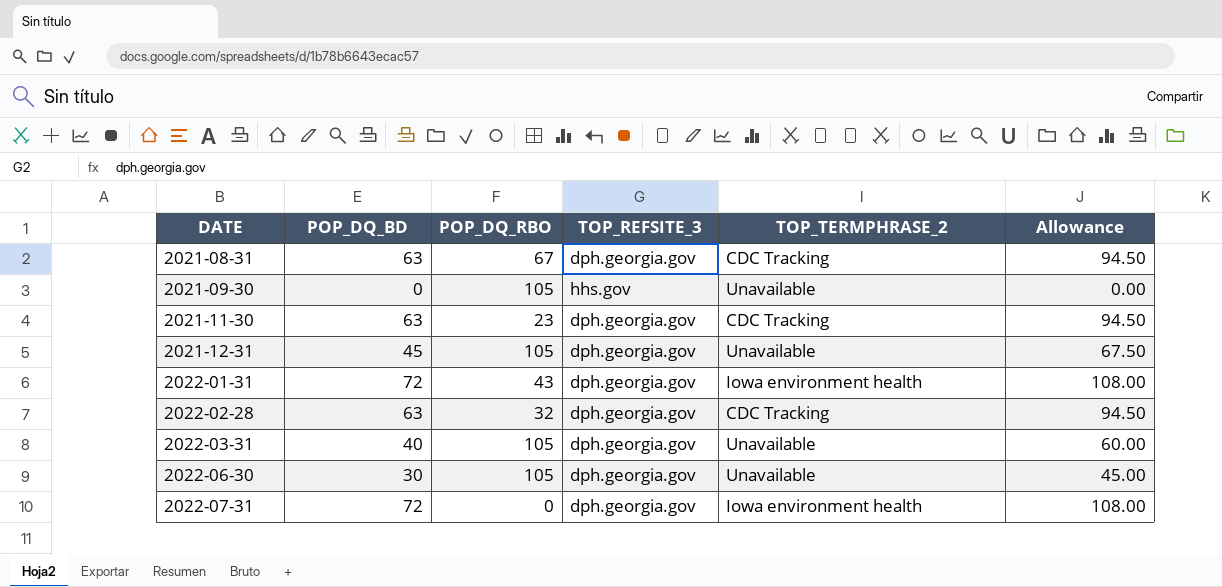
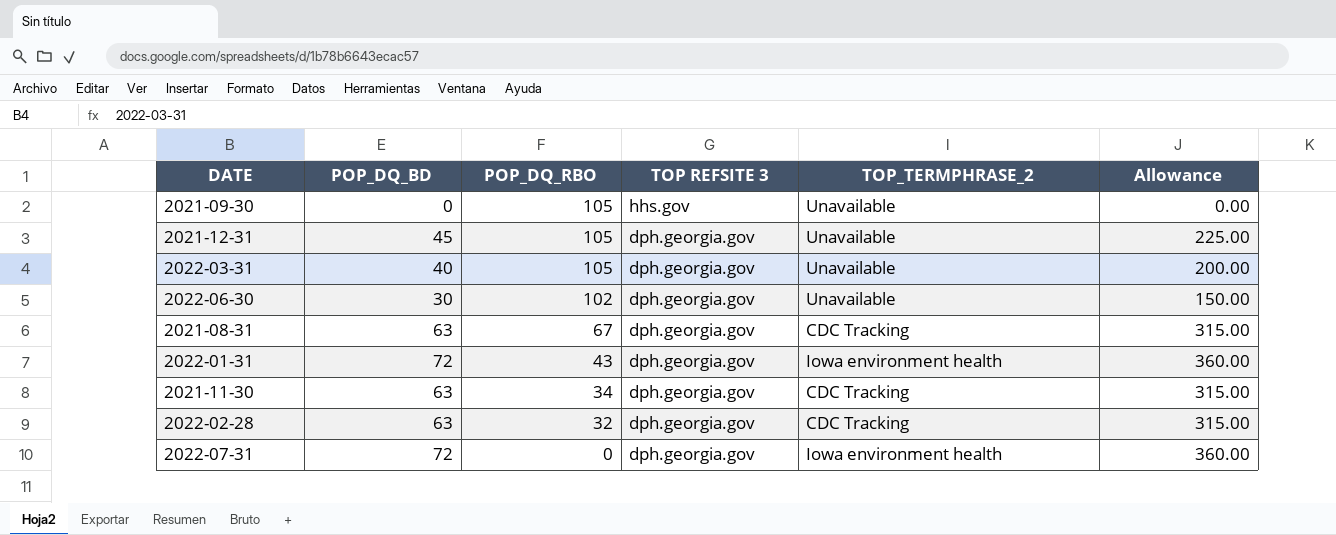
row order: DATE ascending -> POP_DQ_RBO descending
column name: TOP_REFSITE_3 -> TOP REFSITE 3
column Allowance | formula: [POP_DQ_BD] * 1.5 -> [POP_DQ_BD] * 5
2022-06-30 | POP_DQ_RBO: 105 -> 102
2021-11-30 | POP_DQ_RBO: 23 -> 34

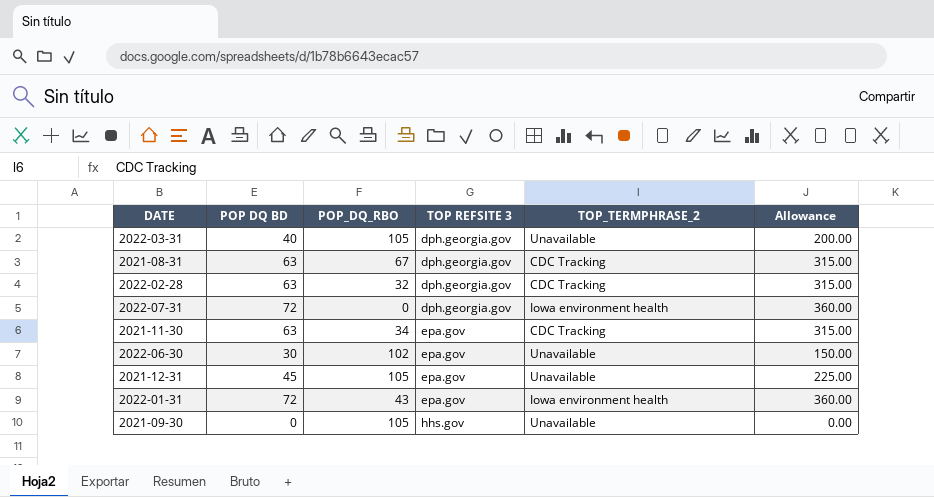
row order: POP_DQ_RBO descending -> TOP REFSITE 3 ascending
column name: POP_DQ_BD -> POP DQ BD
2021-11-30 | TOP REFSITE 3: dph.georgia.gov -> epa.gov
2022-06-30 | TOP REFSITE 3: dph.georgia.gov -> epa.gov
2021-12-31 | TOP REFSITE 3: dph.georgia.gov -> epa.gov
2022-01-31 | TOP REFSITE 3: dph.georgia.gov -> epa.gov

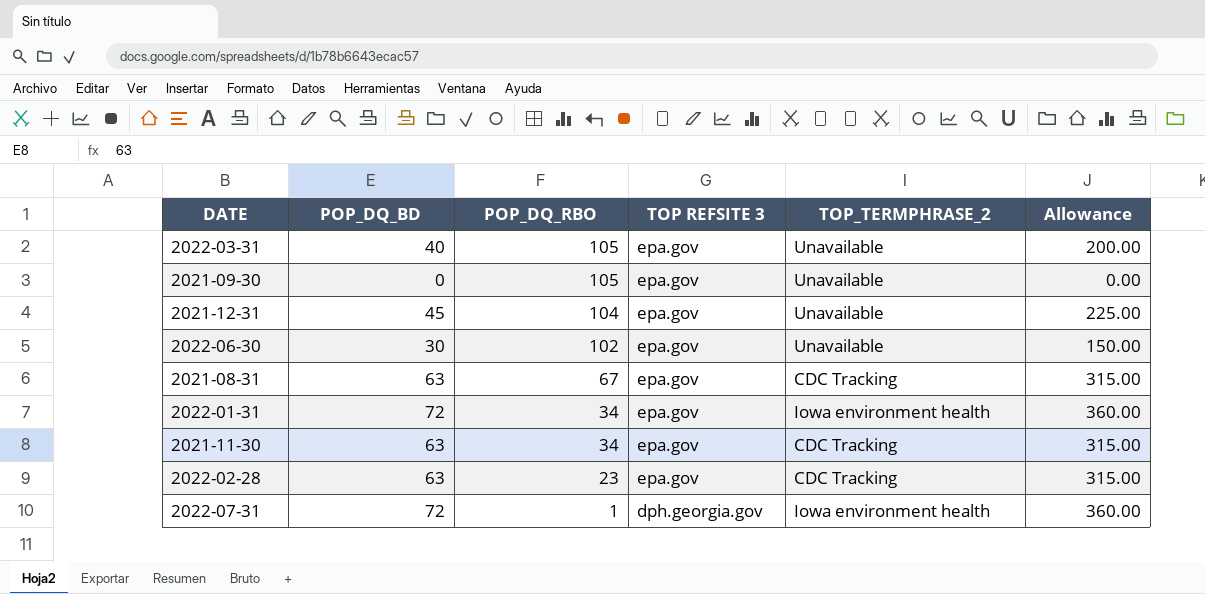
row order: TOP REFSITE 3 ascending -> POP_DQ_RBO descending
column name: POP DQ BD -> POP_DQ_BD
2022-03-31 | TOP REFSITE 3: dph.georgia.gov -> epa.gov
2021-09-30 | TOP REFSITE 3: hhs.gov -> epa.gov
2021-12-31 | POP_DQ_RBO: 105 -> 104
2021-08-31 | TOP REFSITE 3: dph.georgia.gov -> epa.gov
2022-01-31 | POP_DQ_RBO: 43 -> 34
2022-02-28 | POP_DQ_RBO: 32 -> 23
2022-02-28 | TOP REFSITE 3: dph.georgia.gov -> epa.gov
2022-07-31 | POP_DQ_RBO: 0 -> 1

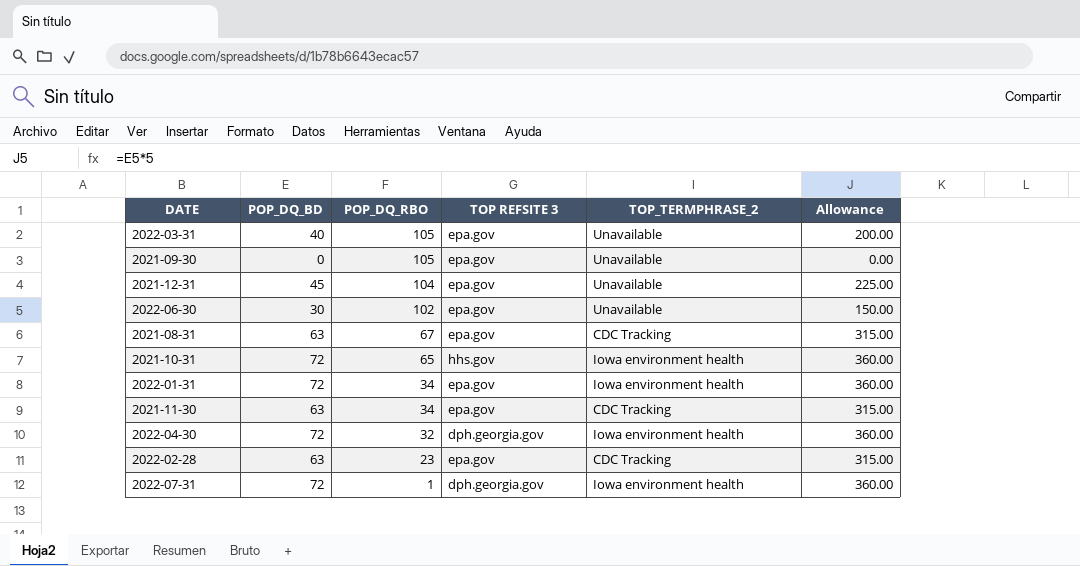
row 2021-10-31: none -> 72 | 65 | hhs.gov | Iowa environment health | 360.00
row 2022-04-30: none -> 72 | 32 | dph.georgia.gov | Iowa environment health | 360.00

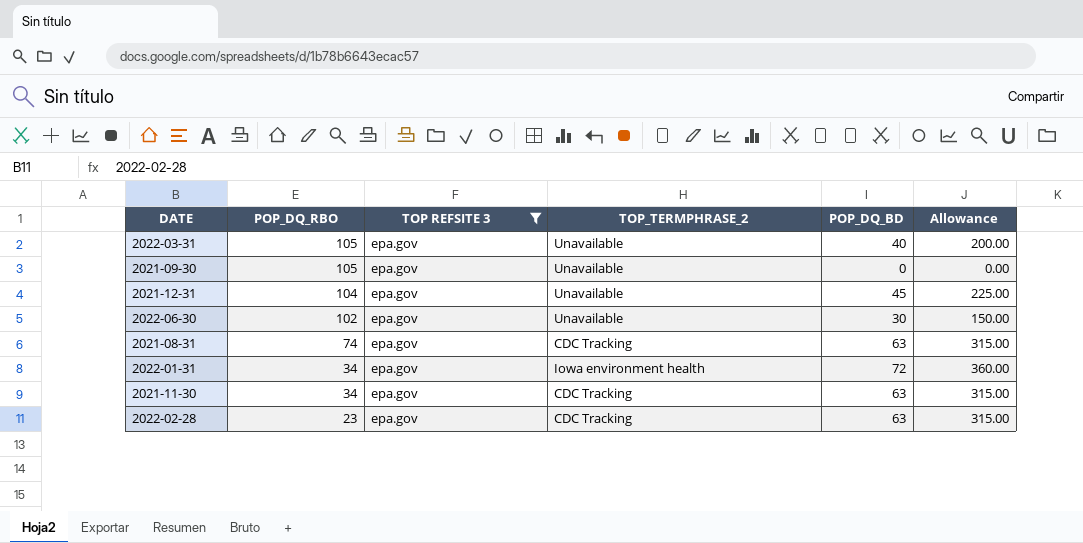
filter: none -> TOP REFSITE 3 = epa.gov
column POP_DQ_BD | position: 2 -> 5
2021-08-31 | POP_DQ_RBO: 67 -> 74

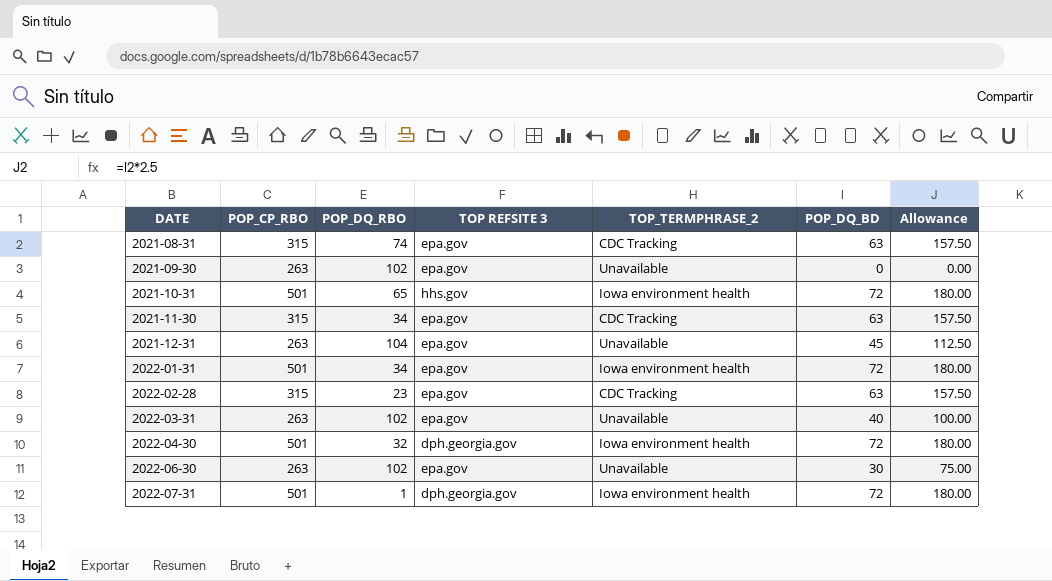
filter: TOP REFSITE 3 = epa.gov -> none
row order: POP_DQ_RBO descending -> DATE ascending
column POP_CP_RBO | position: none -> 2
column Allowance | formula: [POP_DQ_BD] * 5 -> [POP_DQ_BD] * 2.5
2021-09-30 | POP_DQ_RBO: 105 -> 102
2022-03-31 | POP_DQ_RBO: 105 -> 102

